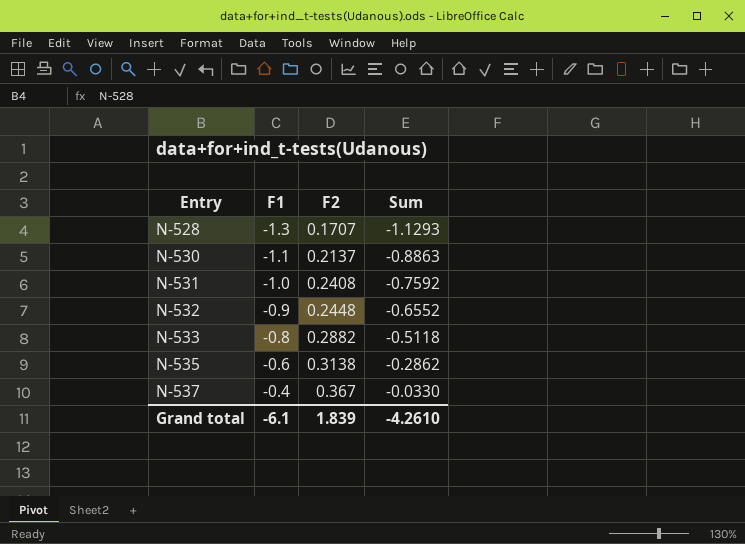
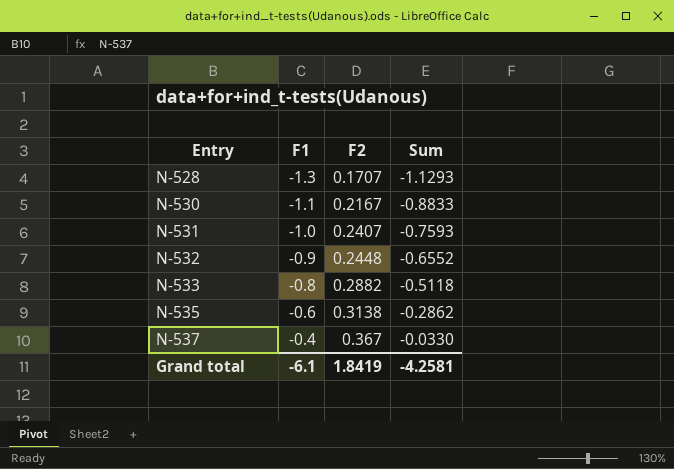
N-530 | F2: 0.2137 -> 0.2167
N-530 | Sum: -0.8863 -> -0.8833
N-531 | F2: 0.2408 -> 0.2407
N-531 | Sum: -0.7592 -> -0.7593
Grand total | F2: 1.839 -> 1.8419
Grand total | Sum: -4.2610 -> -4.2581

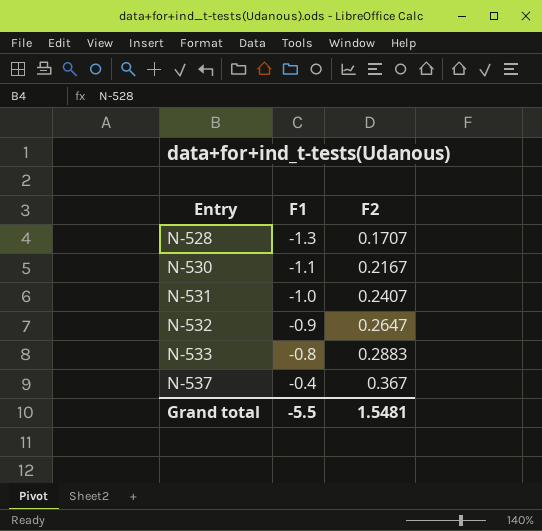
column Sum | formula: [F1] + [F2] -> none
row N-535: -0.6 | 0.3138 | -0.2862 -> none
N-532 | F2: 0.2448 -> 0.2647
N-533 | F2: 0.2882 -> 0.2883
Grand total | F1: -6.1 -> -5.5
Grand total | F2: 1.8419 -> 1.5481

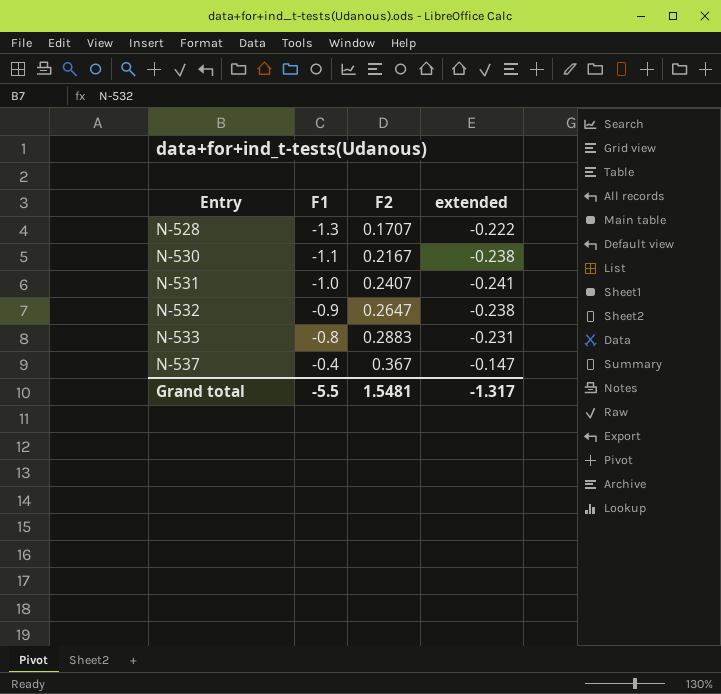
column extended | formula: none -> [F1] * [F2]

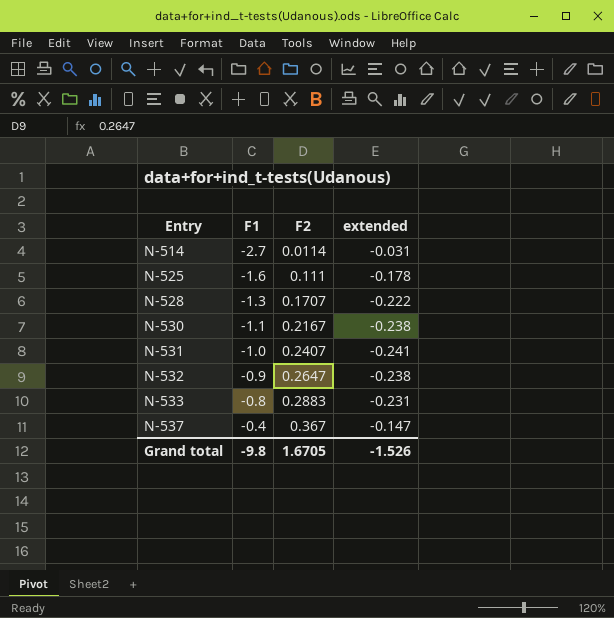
row N-514: none -> -2.7 | 0.0114 | -0.031
row N-525: none -> -1.6 | 0.111 | -0.178
Grand total | F1: -5.5 -> -9.8
Grand total | F2: 1.5481 -> 1.6705
Grand total | extended: -1.317 -> -1.526

